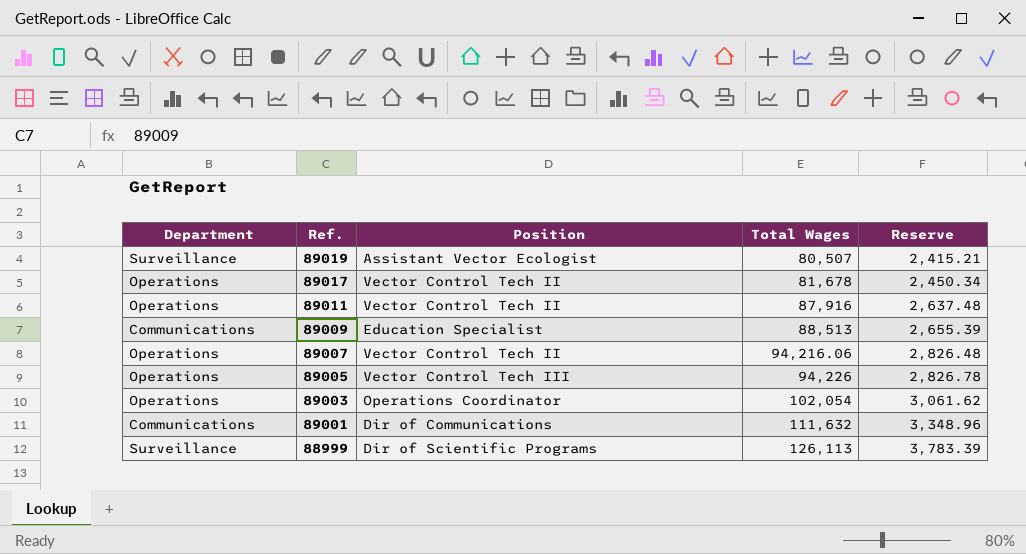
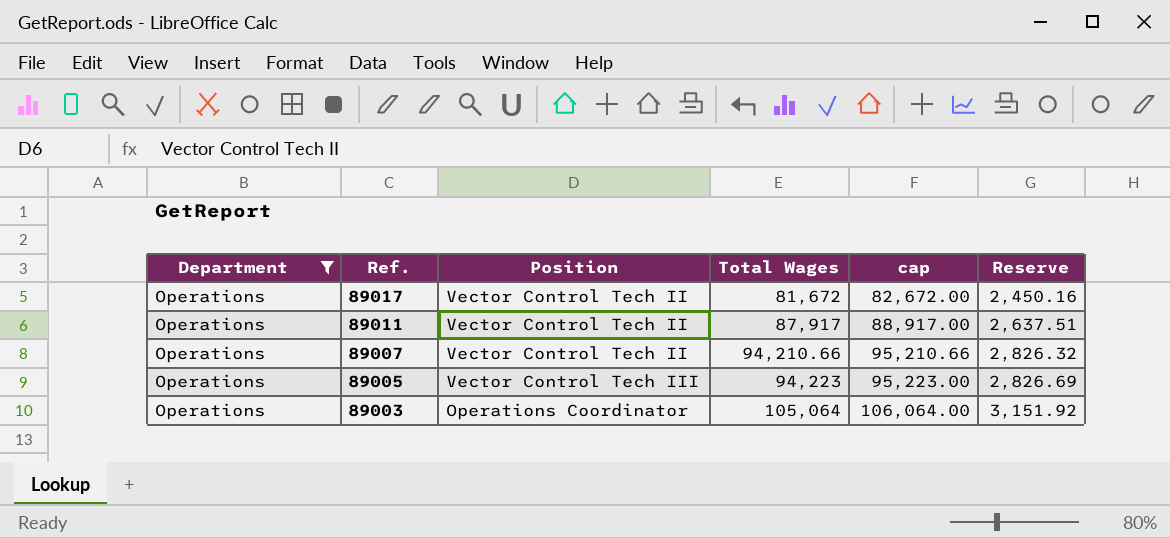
filter: none -> Department = Operations
column cap | formula: none -> [Total Wages] + 1000
89017 | Total Wages: 81,678 -> 81,672
89017 | Reserve: 2,450.34 -> 2,450.16
89011 | Total Wages: 87,916 -> 87,917
89011 | Reserve: 2,637.48 -> 2,637.51
89007 | Total Wages: 94,216.06 -> 94,210.66
89007 | Reserve: 2,826.48 -> 2,826.32
89005 | Total Wages: 94,226 -> 94,223
89005 | Reserve: 2,826.78 -> 2,826.69
89003 | Total Wages: 102,054 -> 105,064
89003 | Reserve: 3,061.62 -> 3,151.92

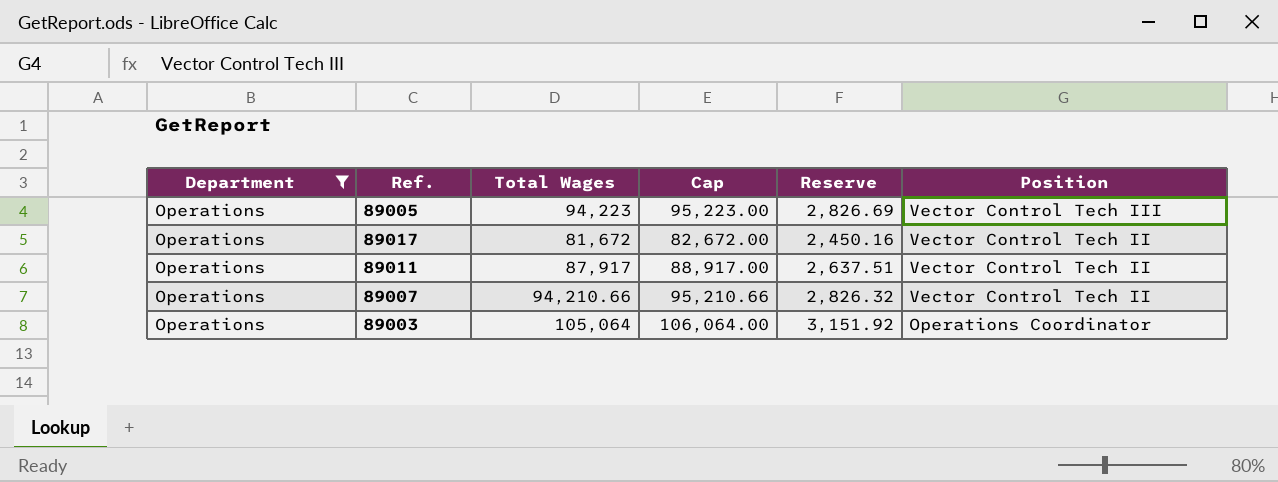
row order: Ref. descending -> Position descending
column name: cap -> Cap
column Position | position: 3 -> 6

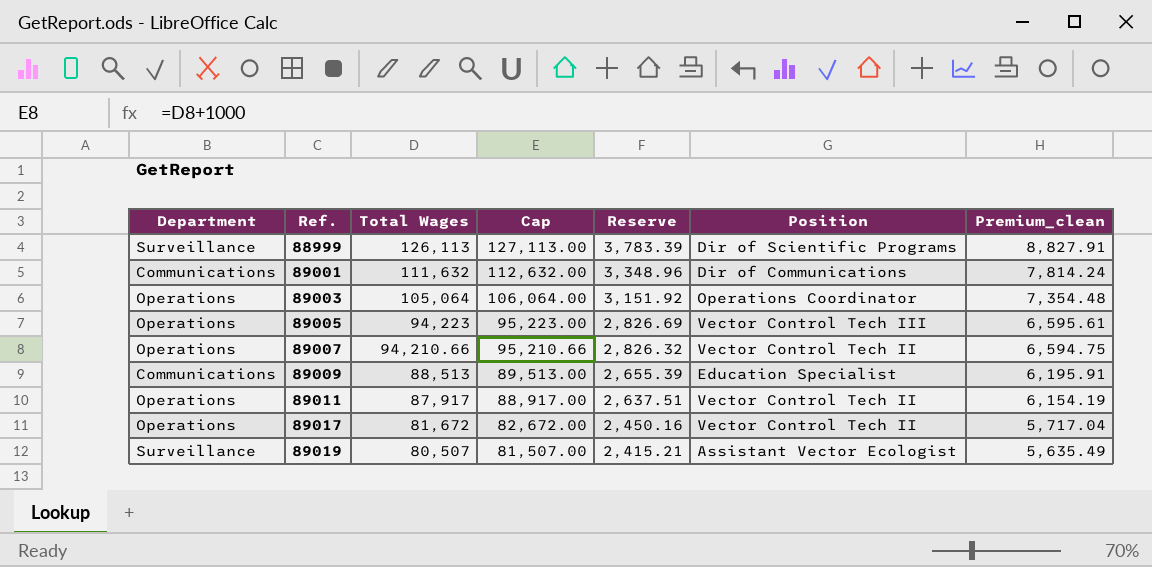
filter: Department = Operations -> none
row order: Position descending -> Ref. ascending
column Premium_clean | formula: none -> [Total Wages] * 0.07

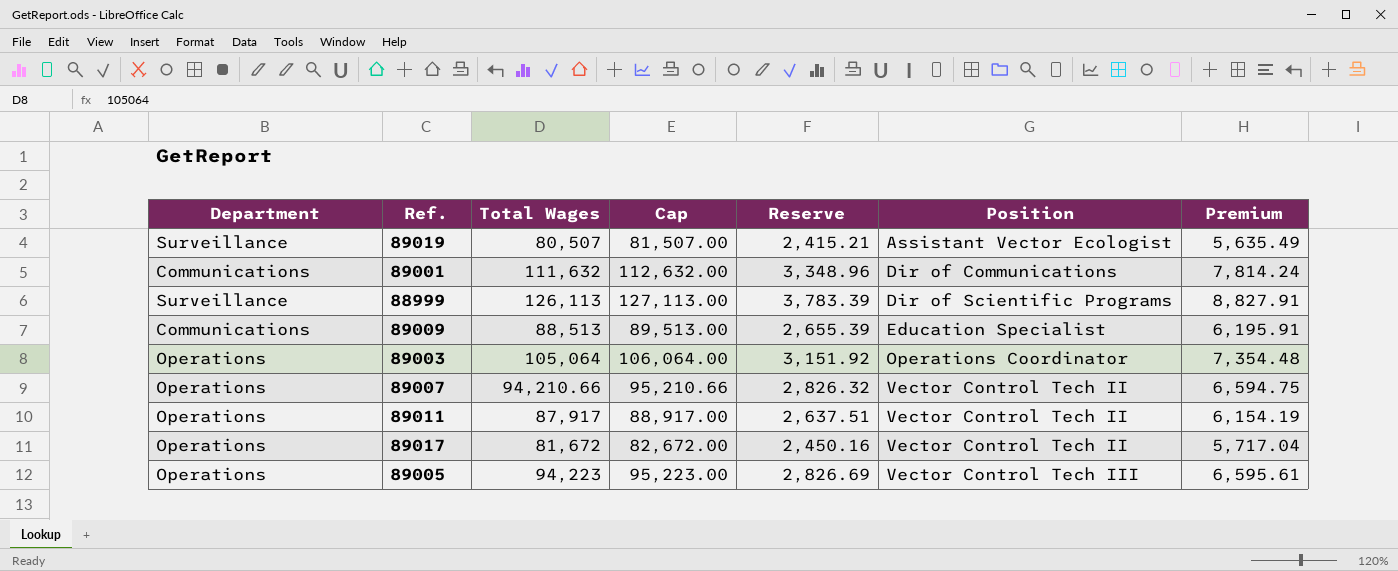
row order: Ref. ascending -> Position ascending
column name: Premium_clean -> Premium

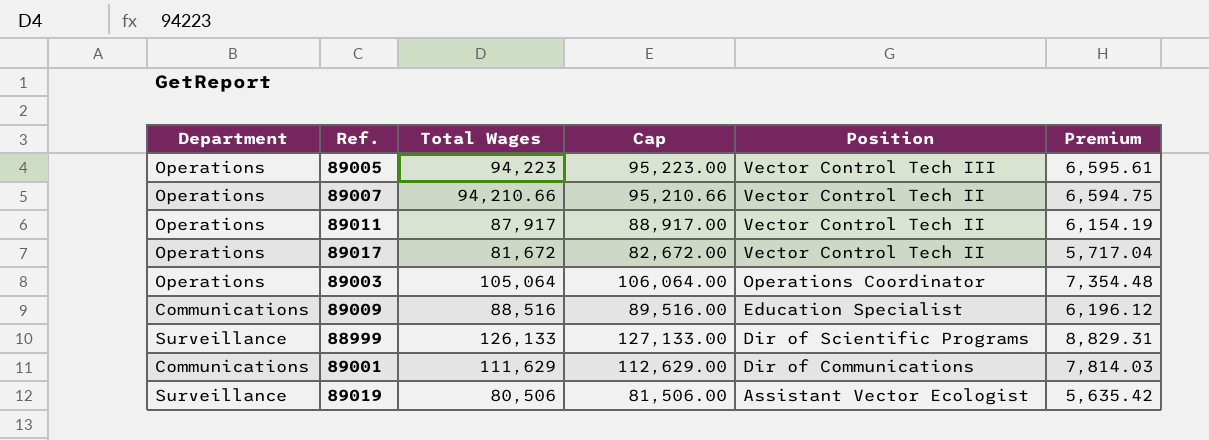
row order: Position ascending -> Position descending
column Reserve | formula: [Total Wages] * 0.03 -> none
89009 | Total Wages: 88,513 -> 88,516
89009 | Cap: 89,513.00 -> 89,516.00
89009 | Premium: 6,195.91 -> 6,196.12
88999 | Total Wages: 126,113 -> 126,133
88999 | Cap: 127,113.00 -> 127,133.00
88999 | Premium: 8,827.91 -> 8,829.31
89001 | Total Wages: 111,632 -> 111,629
89001 | Cap: 112,632.00 -> 112,629.00
89001 | Premium: 7,814.24 -> 7,814.03
89019 | Total Wages: 80,507 -> 80,506
89019 | Cap: 81,507.00 -> 81,506.00
89019 | Premium: 5,635.49 -> 5,635.42

